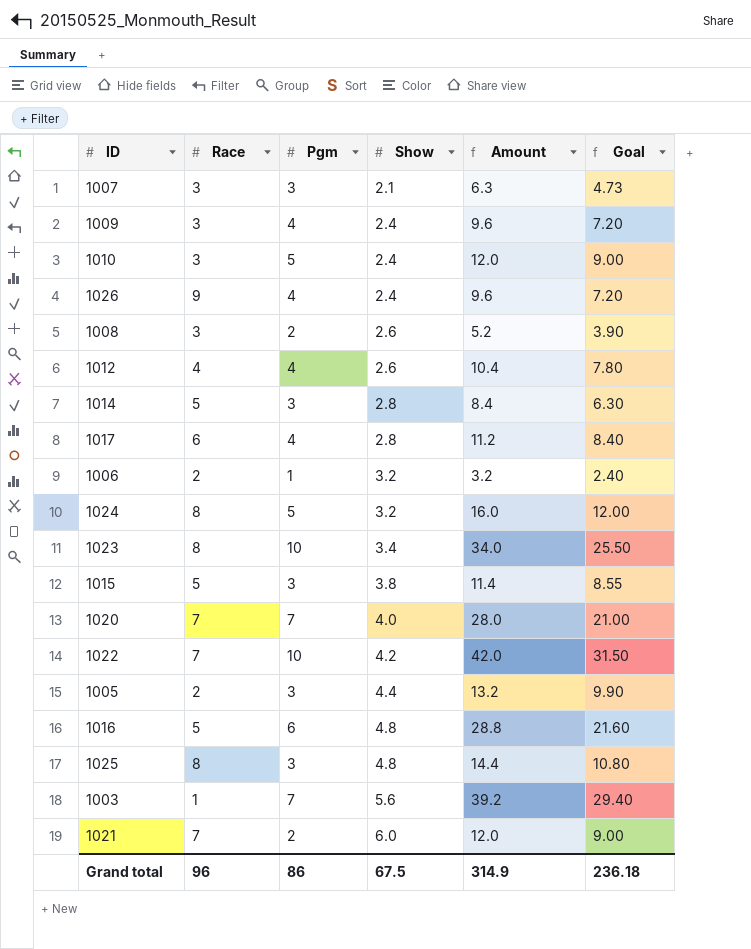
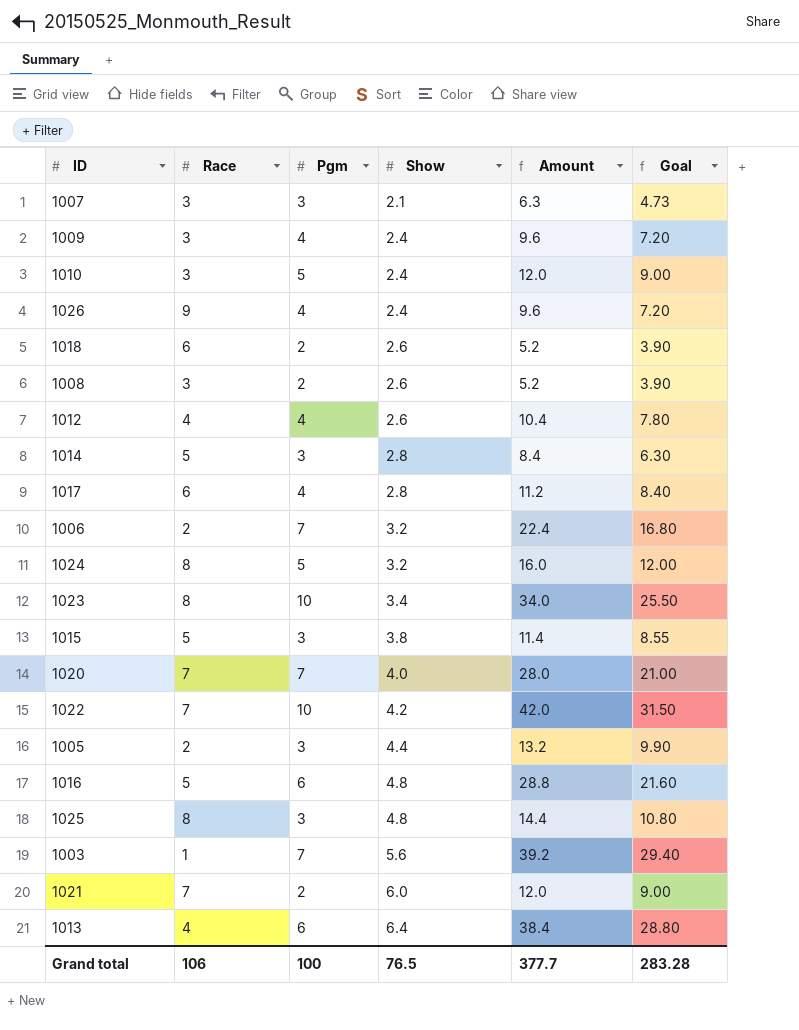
row 1018: none -> 6 | 2 | 2.6 | 5.2 | 3.90
1006 | Pgm: 1 -> 7
1006 | Amount: 3.2 -> 22.4
1006 | Goal: 2.40 -> 16.80
row 1013: none -> 4 | 6 | 6.4 | 38.4 | 28.80
Grand total | Race: 96 -> 106
Grand total | Pgm: 86 -> 100
Grand total | Show: 67.5 -> 76.5
Grand total | Amount: 314.9 -> 377.7
Grand total | Goal: 236.18 -> 283.28

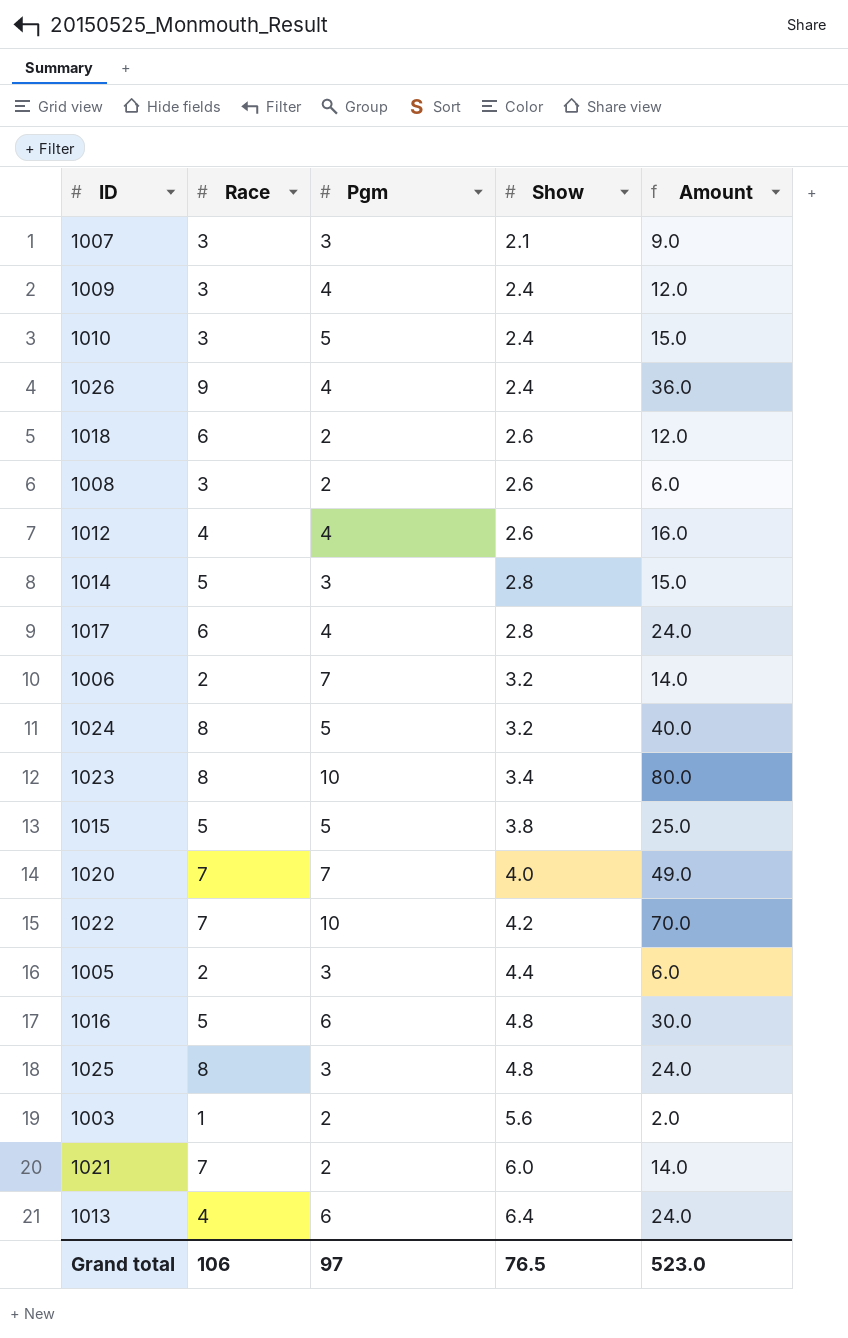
column Goal | formula: [Amount] * 0.75 -> none
column Amount | formula: [Pgm] * [Show] -> [Race] * [Pgm]
1015 | Pgm: 3 -> 5
1003 | Pgm: 7 -> 2
Grand total | Pgm: 100 -> 97
Grand total | Amount: 377.7 -> 523.0

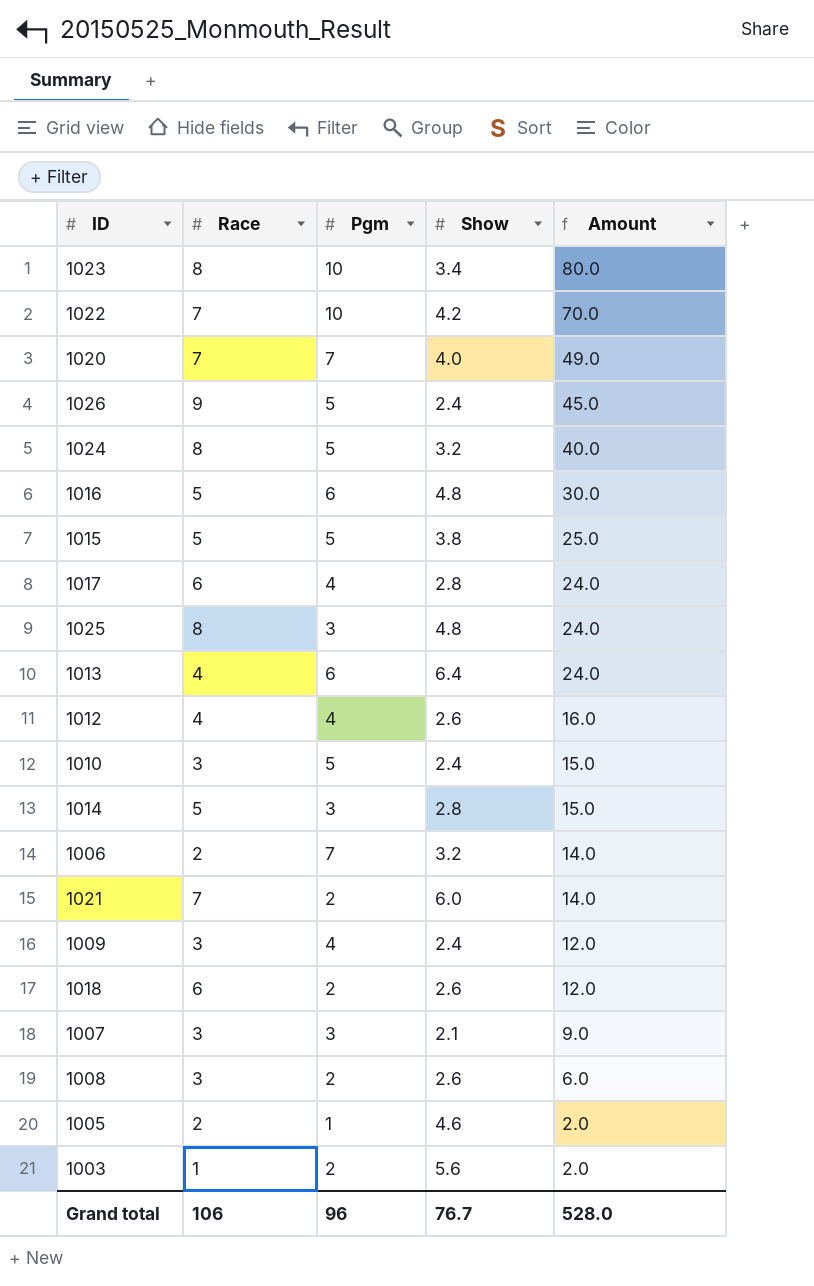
row order: Show ascending -> Amount descending
1026 | Pgm: 4 -> 5
1026 | Amount: 36.0 -> 45.0
1005 | Pgm: 3 -> 1
1005 | Show: 4.4 -> 4.6
1005 | Amount: 6.0 -> 2.0
Grand total | Pgm: 97 -> 96
Grand total | Show: 76.5 -> 76.7
Grand total | Amount: 523.0 -> 528.0

